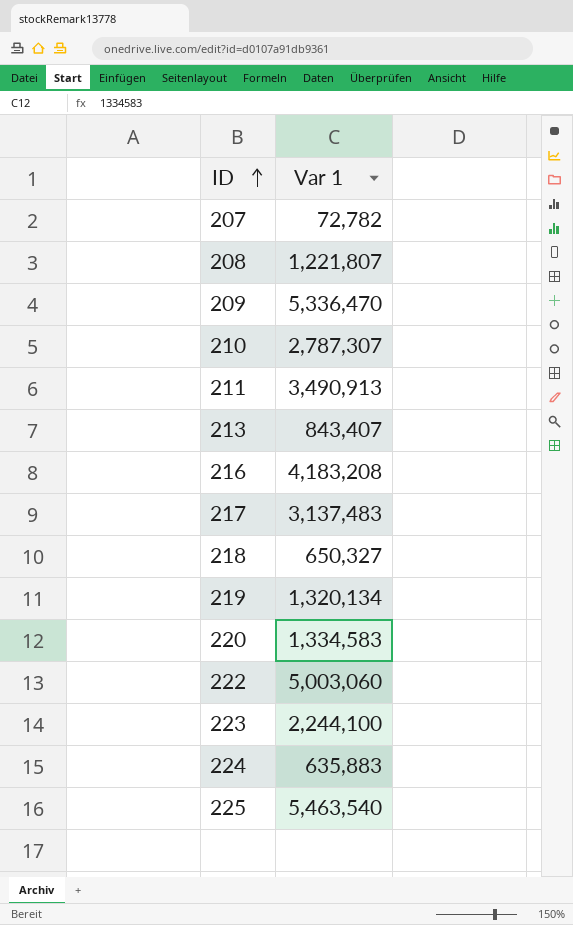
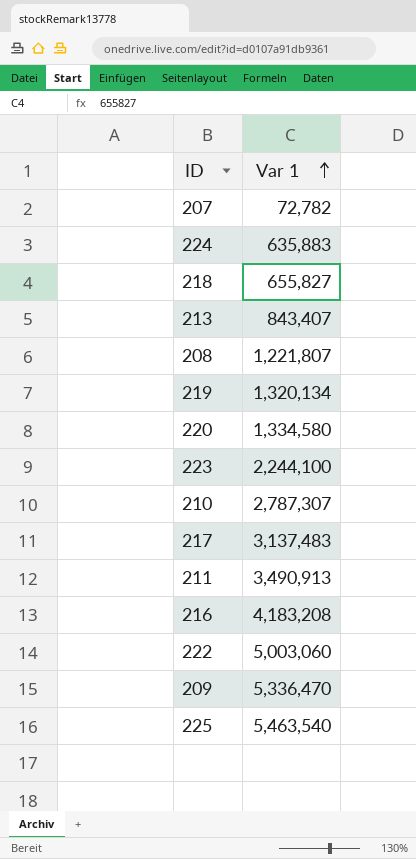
row order: ID ascending -> Var 1 ascending
218 | Var 1: 650,327 -> 655,827
220 | Var 1: 1,334,583 -> 1,334,580

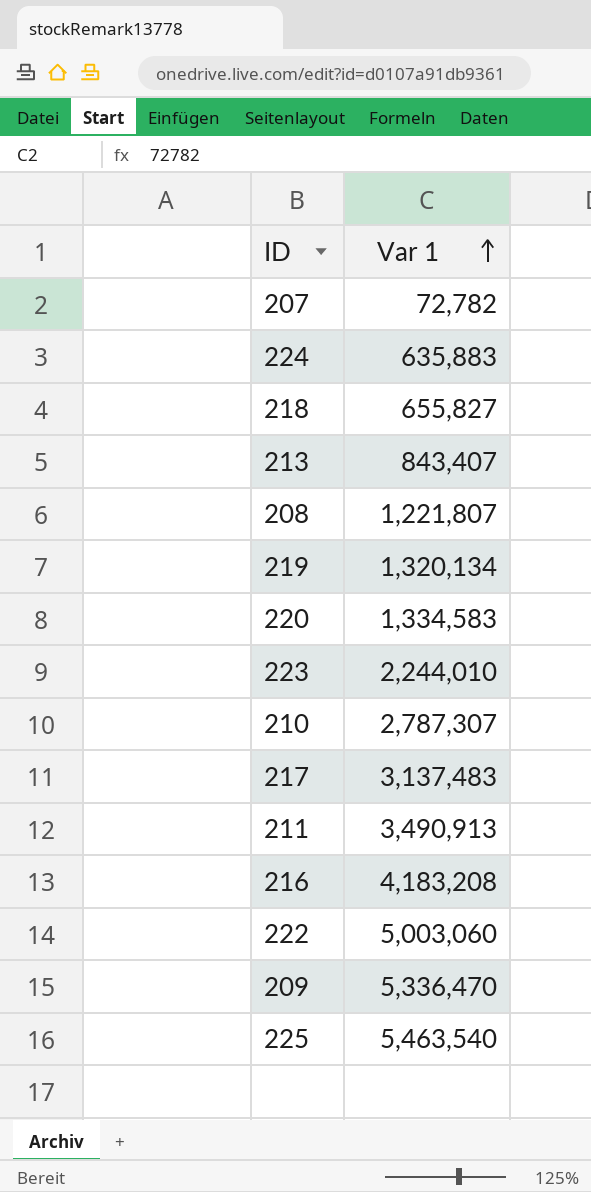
220 | Var 1: 1,334,580 -> 1,334,583
223 | Var 1: 2,244,100 -> 2,244,010

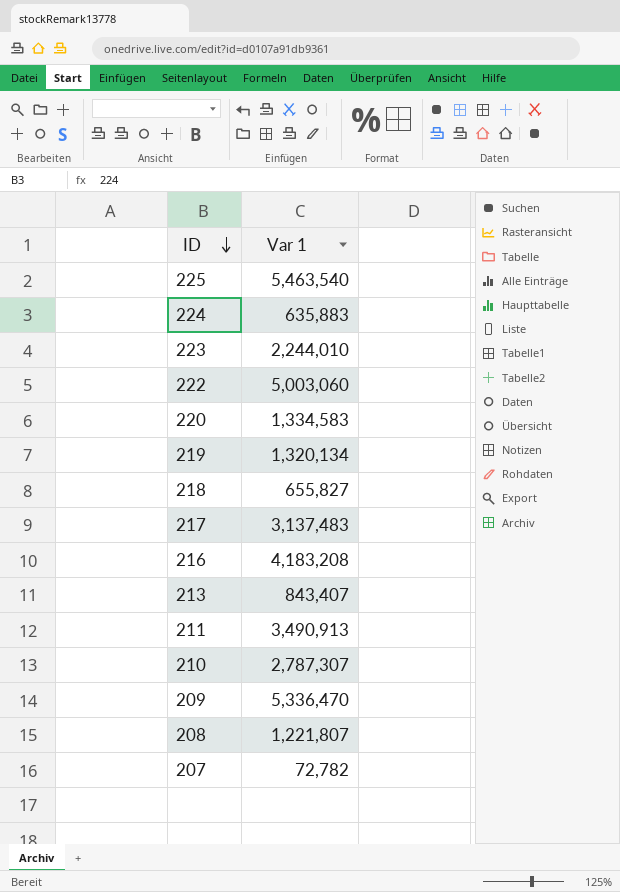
row order: Var 1 ascending -> ID descending

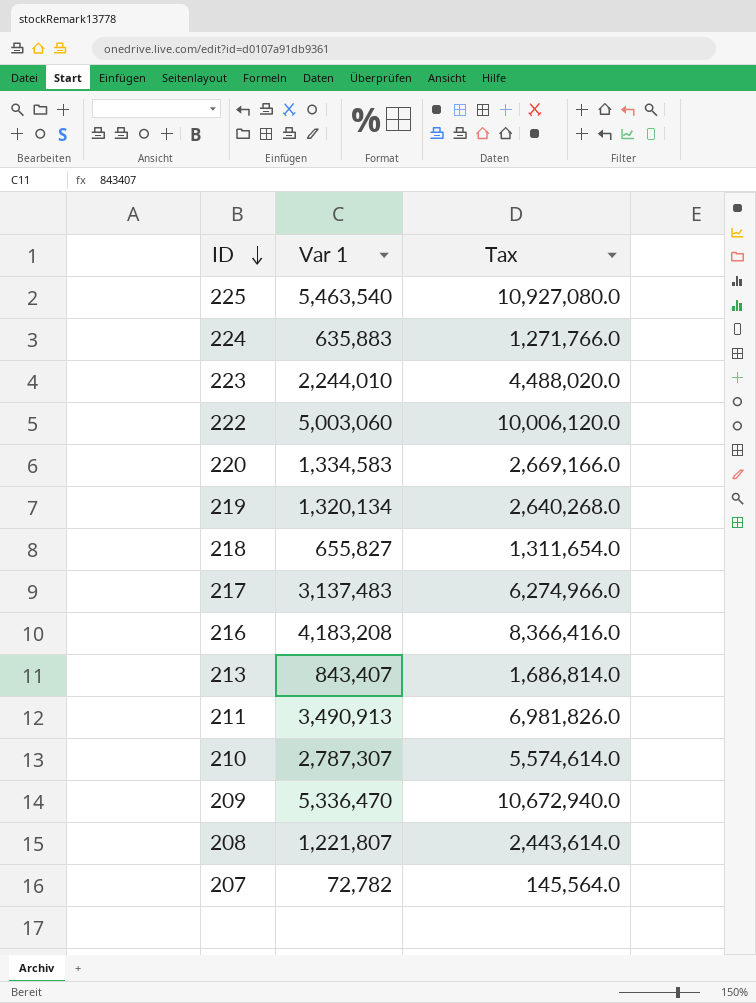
column Tax | formula: none -> [Var 1] * 2

